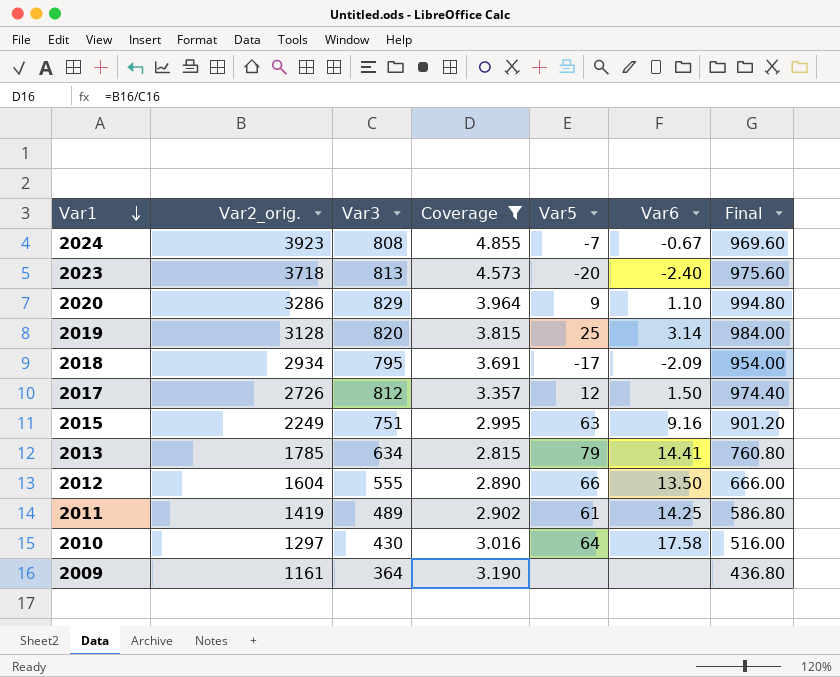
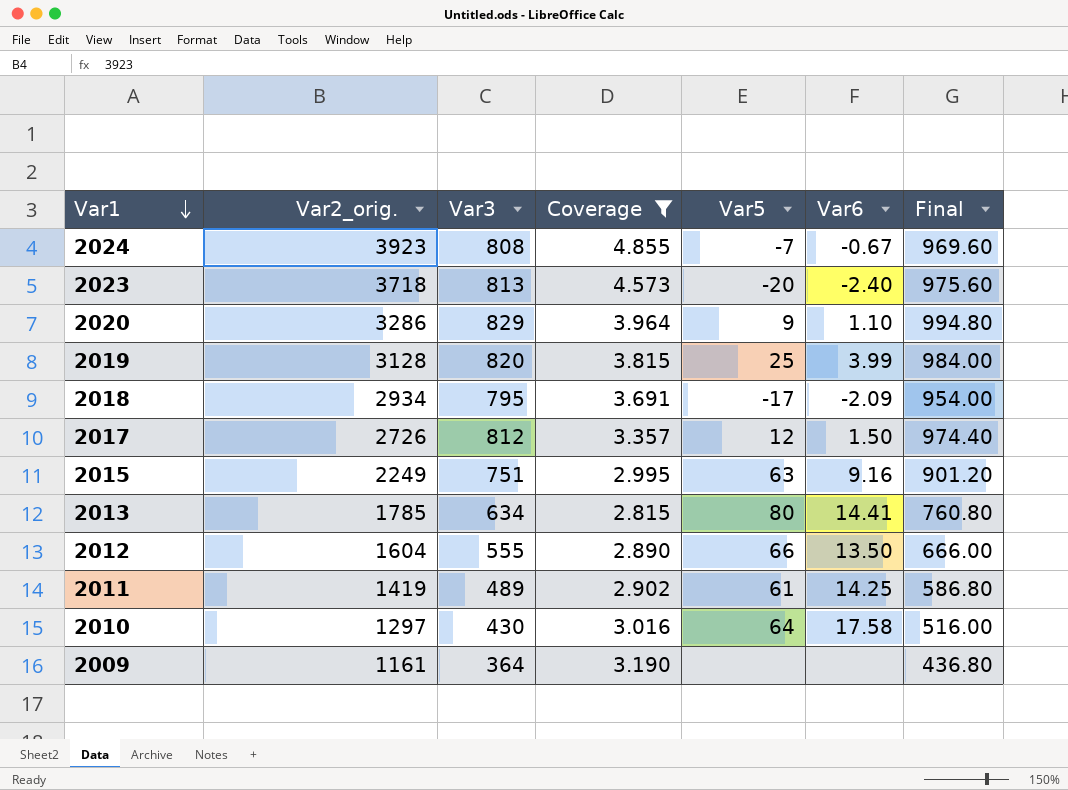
2019 | Var6: 3.14 -> 3.99
2013 | Var5: 79 -> 80

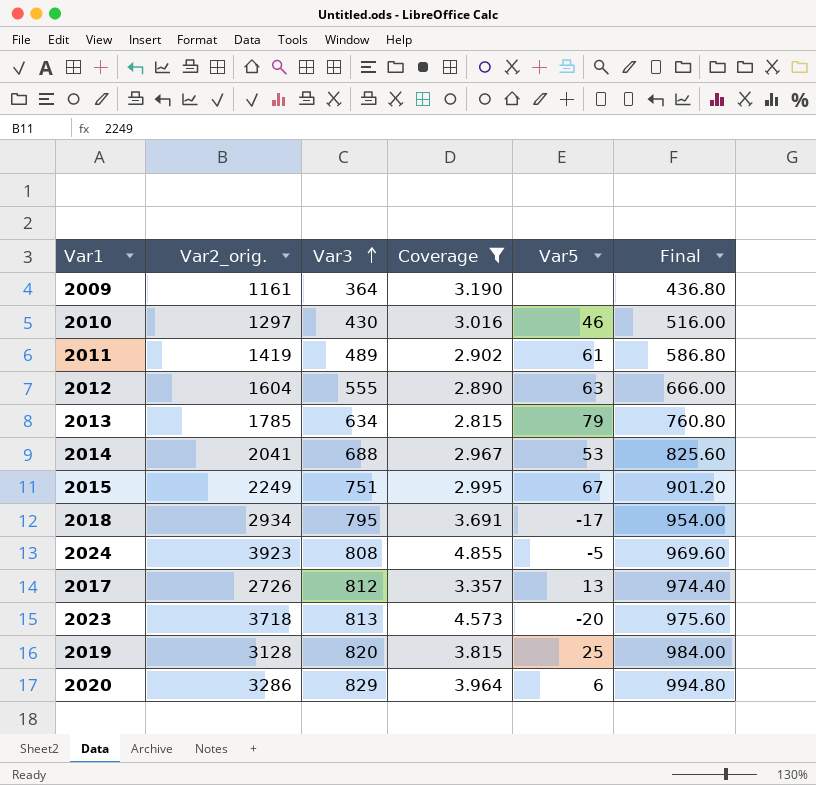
row order: Var1 descending -> Var3 ascending
column Var6 | position: 6 -> none
2010 | Var5: 64 -> 46
2012 | Var5: 66 -> 63
2013 | Var5: 80 -> 79
row 2014: none -> 2041 | 688 | 2.967 | 53 | 825.60
2015 | Var5: 63 -> 67
2024 | Var5: -7 -> -5
2017 | Var5: 12 -> 13
2020 | Var5: 9 -> 6

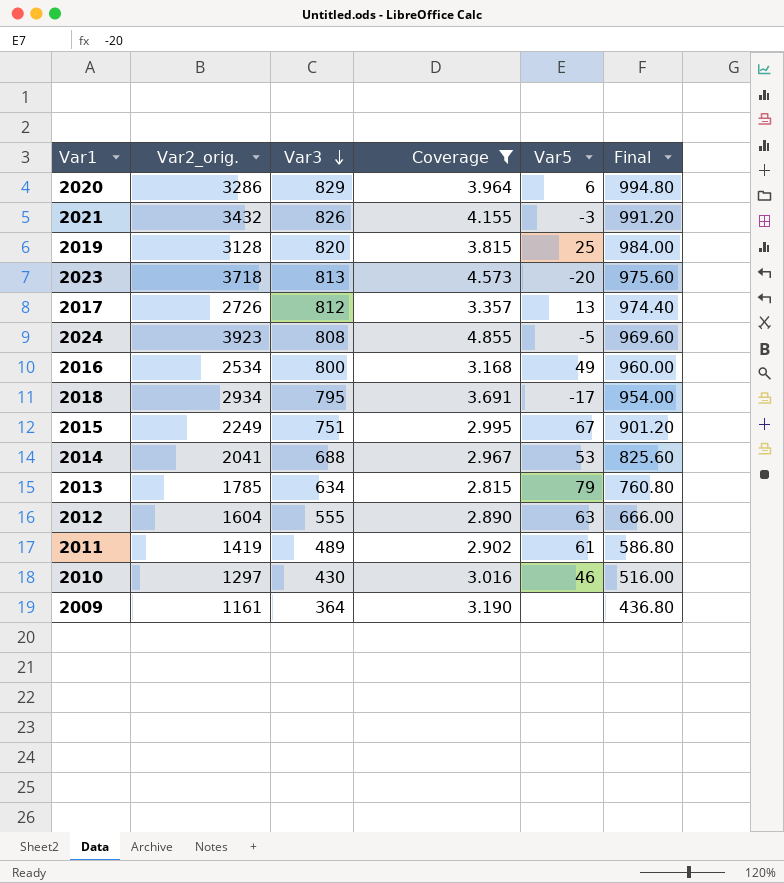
row order: Var3 ascending -> Var3 descending
row 2021: none -> 3432 | 826 | 4.155 | -3 | 991.20
row 2016: none -> 2534 | 800 | 3.168 | 49 | 960.00

